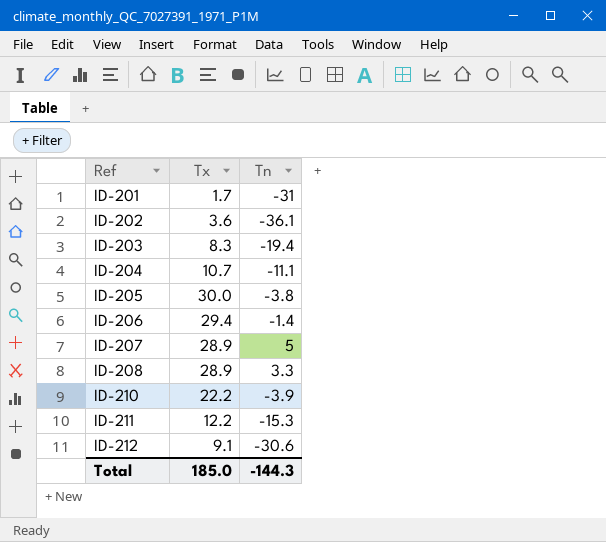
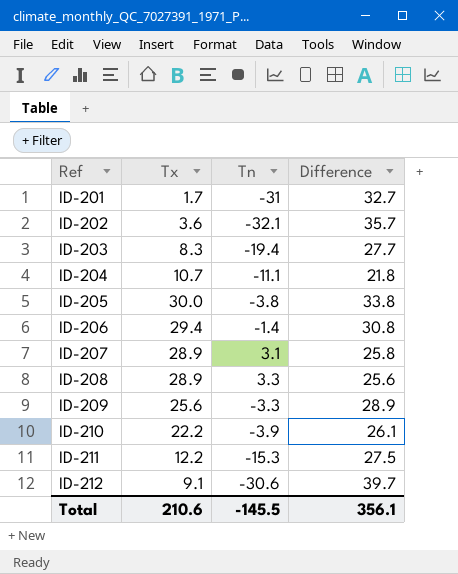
column Difference | formula: none -> [Tx] - [Tn]
ID-202 | Tn: -36.1 -> -32.1
ID-207 | Tn: 5 -> 3.1
row ID-209: none -> 25.6 | -3.3 | 28.9
Total | Tx: 185.0 -> 210.6
Total | Tn: -144.3 -> -145.5

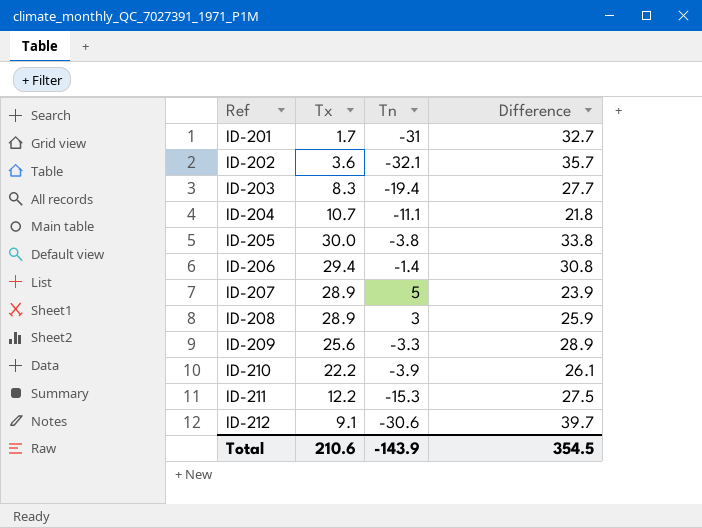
ID-207 | Tn: 3.1 -> 5
ID-207 | Difference: 25.8 -> 23.9
ID-208 | Tn: 3.3 -> 3
ID-208 | Difference: 25.6 -> 25.9
Total | Tn: -145.5 -> -143.9
Total | Difference: 356.1 -> 354.5

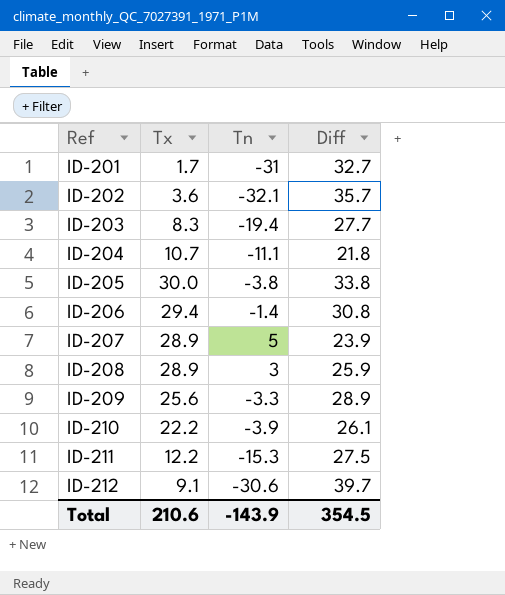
column name: Difference -> Diff

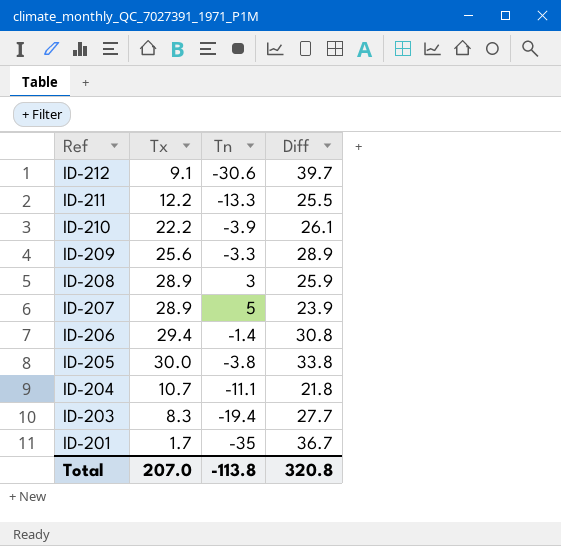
row order: Ref ascending -> Ref descending
row ID-202: 3.6 | -32.1 | 35.7 -> none
ID-211 | Tn: -15.3 -> -13.3
ID-211 | Diff: 27.5 -> 25.5
ID-201 | Tn: -31 -> -35
ID-201 | Diff: 32.7 -> 36.7
Total | Tx: 210.6 -> 207.0
Total | Tn: -143.9 -> -113.8
Total | Diff: 354.5 -> 320.8

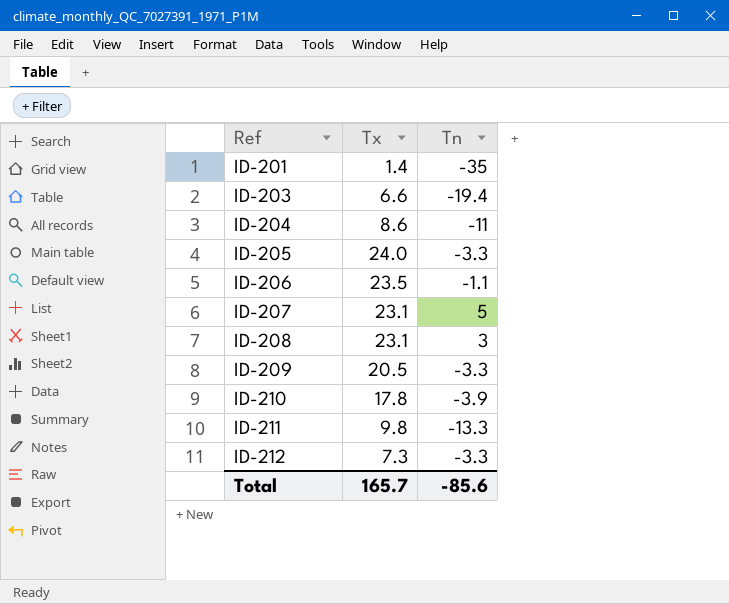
row order: Ref descending -> Ref ascending
column Diff | formula: [Tx] - [Tn] -> none
ID-201 | Tx: 1.7 -> 1.4
ID-203 | Tx: 8.3 -> 6.6
ID-204 | Tx: 10.7 -> 8.6
ID-204 | Tn: -11.1 -> -11
ID-205 | Tx: 30.0 -> 24.0
ID-205 | Tn: -3.8 -> -3.3
ID-206 | Tx: 29.4 -> 23.5
ID-206 | Tn: -1.4 -> -1.1
ID-207 | Tx: 28.9 -> 23.1
ID-208 | Tx: 28.9 -> 23.1
ID-209 | Tx: 25.6 -> 20.5
ID-210 | Tx: 22.2 -> 17.8
ID-211 | Tx: 12.2 -> 9.8
ID-212 | Tx: 9.1 -> 7.3
ID-212 | Tn: -30.6 -> -3.3
Total | Tx: 207.0 -> 165.7
Total | Tn: -113.8 -> -85.6

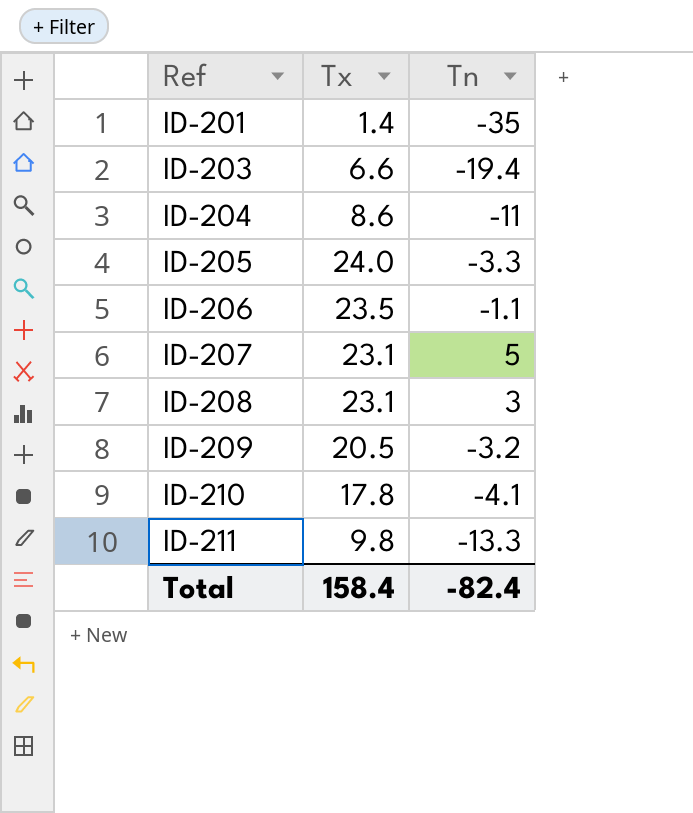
row ID-212: 7.3 | -3.3 -> none
ID-209 | Tn: -3.3 -> -3.2
ID-210 | Tn: -3.9 -> -4.1
Total | Tx: 165.7 -> 158.4
Total | Tn: -85.6 -> -82.4

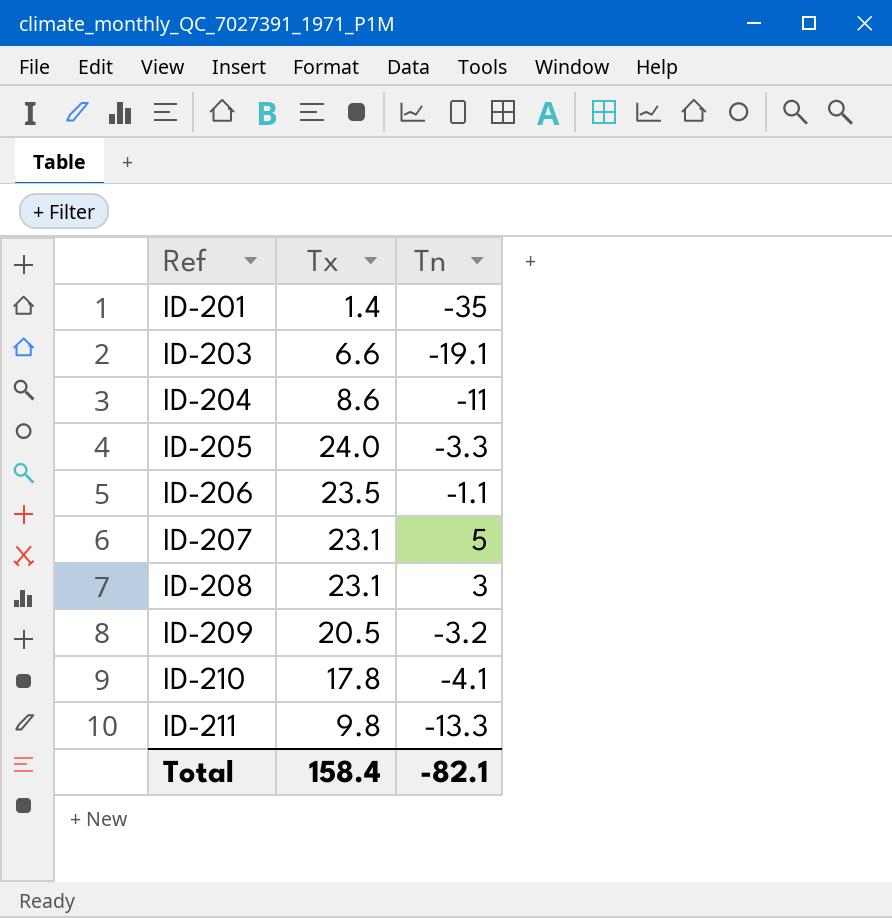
ID-203 | Tn: -19.4 -> -19.1
Total | Tn: -82.4 -> -82.1

